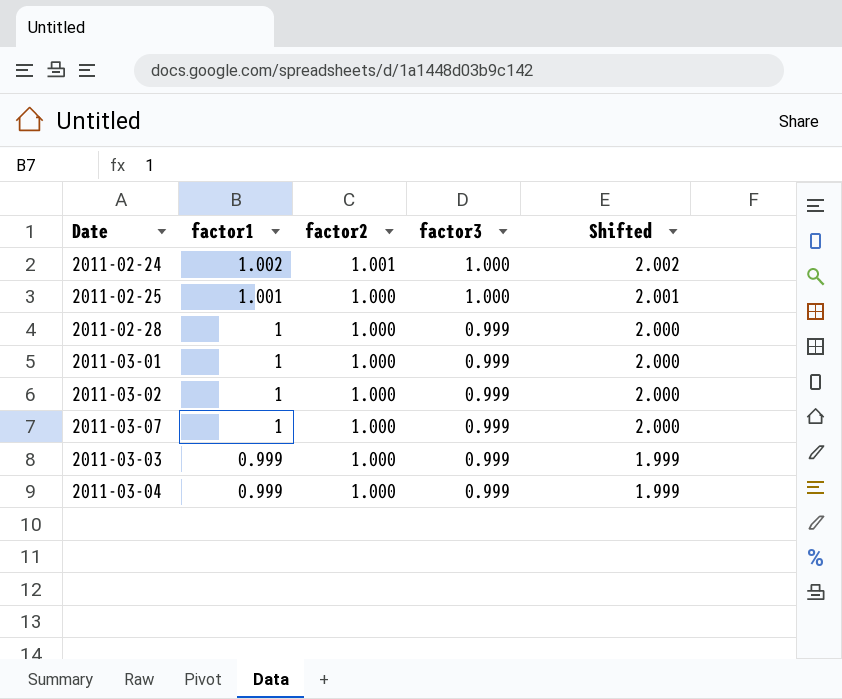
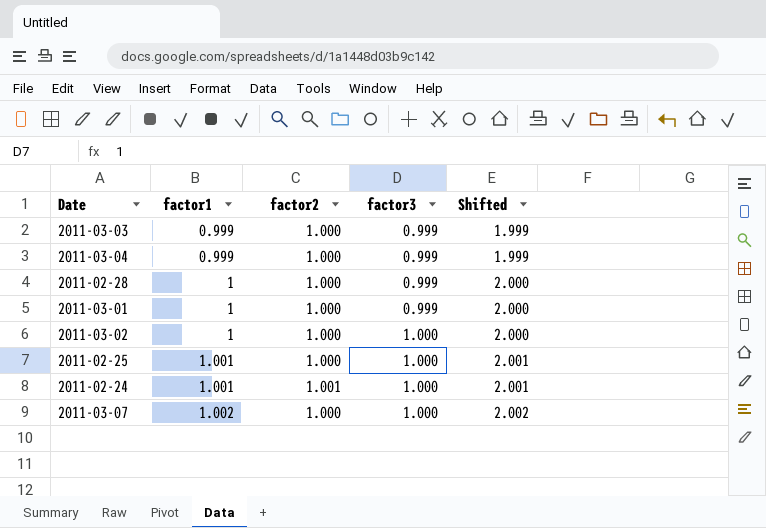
row order: factor1 descending -> factor1 ascending
2011-03-02 | factor3: 0.999 -> 1.000
2011-02-24 | factor1: 1.002 -> 1.001
2011-02-24 | Shifted: 2.002 -> 2.001
2011-03-07 | factor1: 1 -> 1.002
2011-03-07 | factor3: 0.999 -> 1.000
2011-03-07 | Shifted: 2.000 -> 2.002

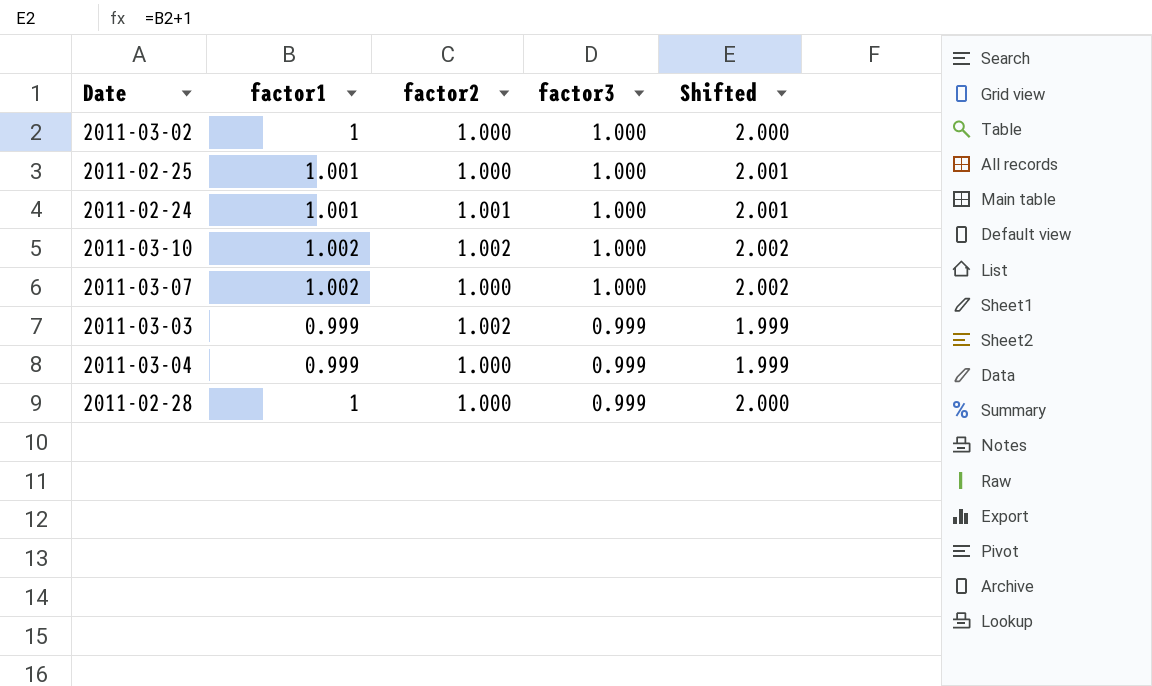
row order: factor1 ascending -> factor3 descending
row 2011-03-01: 1 | 1.000 | 0.999 | 2.000 -> none
row 2011-03-10: none -> 1.002 | 1.002 | 1.000 | 2.002
2011-03-03 | factor2: 1.000 -> 1.002

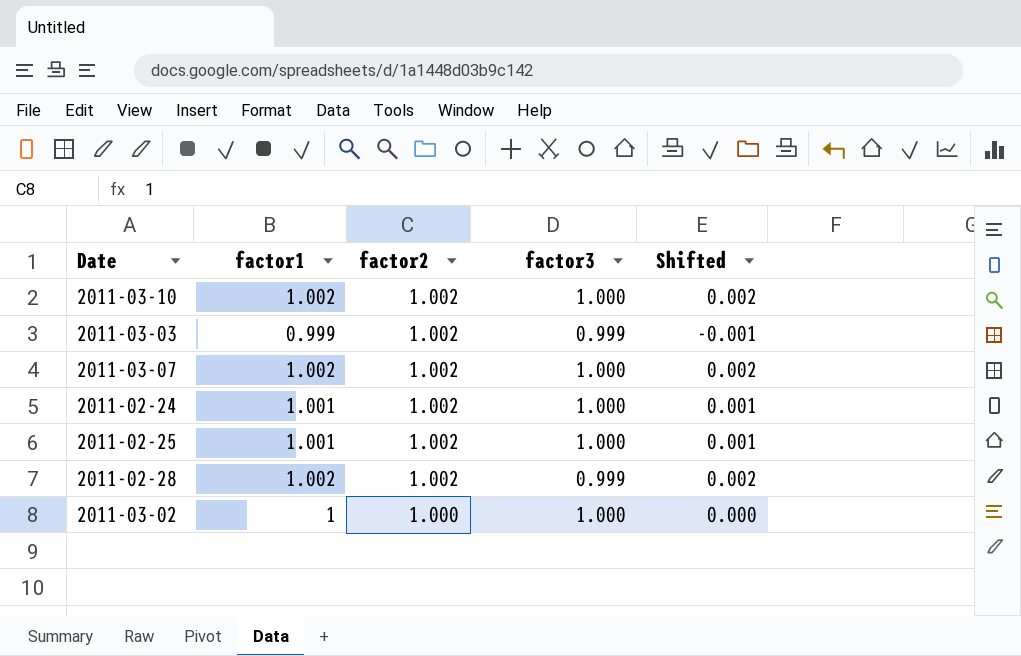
row order: factor3 descending -> factor2 descending
column Shifted | formula: [factor1] + 1 -> [factor1] - 1
row 2011-03-04: 0.999 | 1.000 | 0.999 | 1.999 -> none
2011-03-07 | factor2: 1.000 -> 1.002
2011-02-24 | factor2: 1.001 -> 1.002
2011-02-25 | factor2: 1.000 -> 1.002
2011-02-28 | factor1: 1 -> 1.002
2011-02-28 | factor2: 1.000 -> 1.002

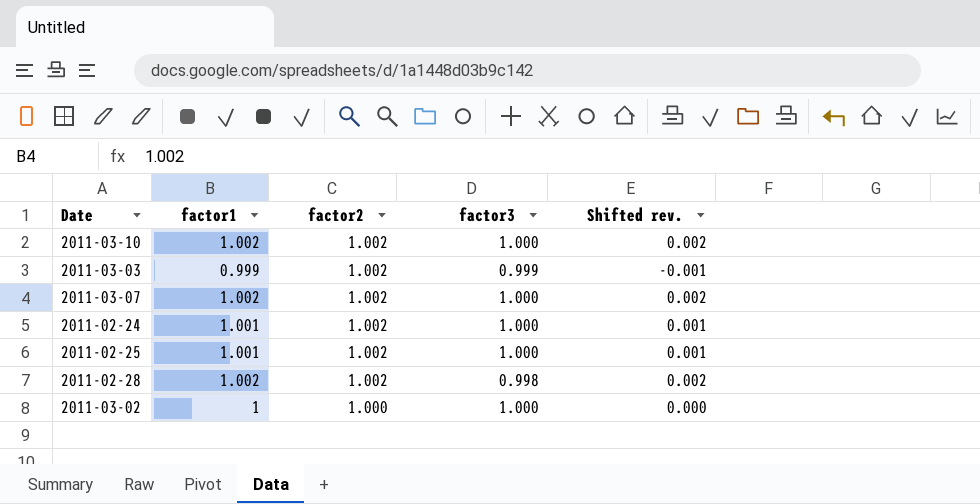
column name: Shifted -> Shifted rev.
2011-02-28 | factor3: 0.999 -> 0.998

